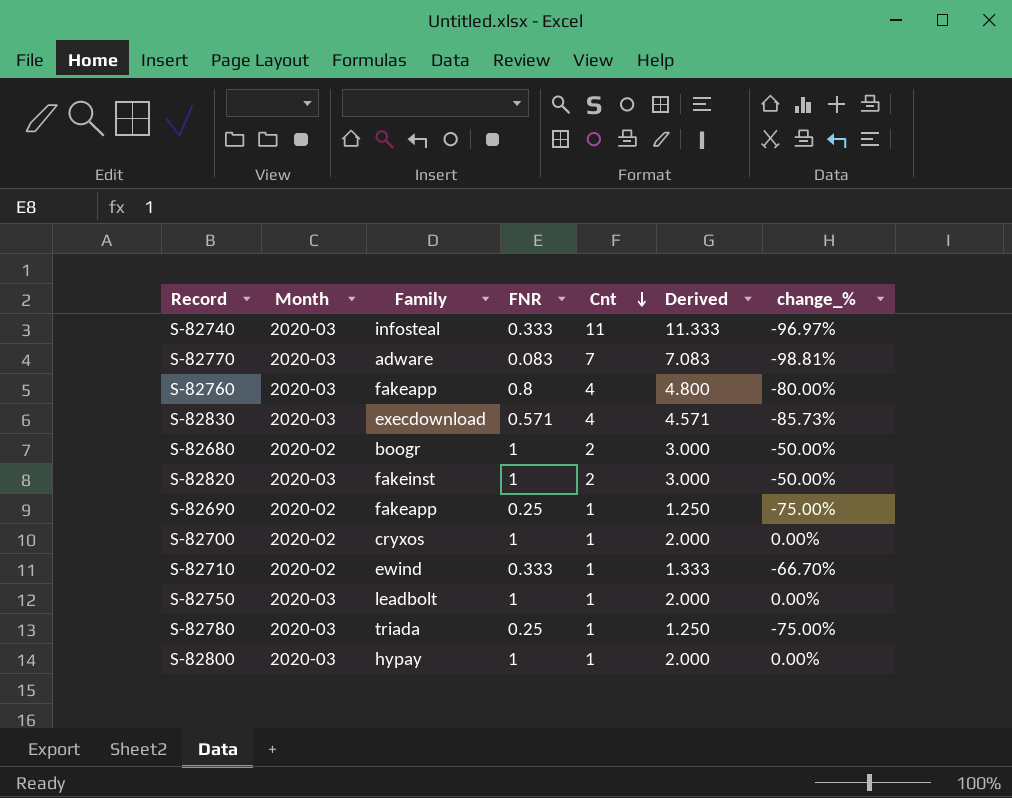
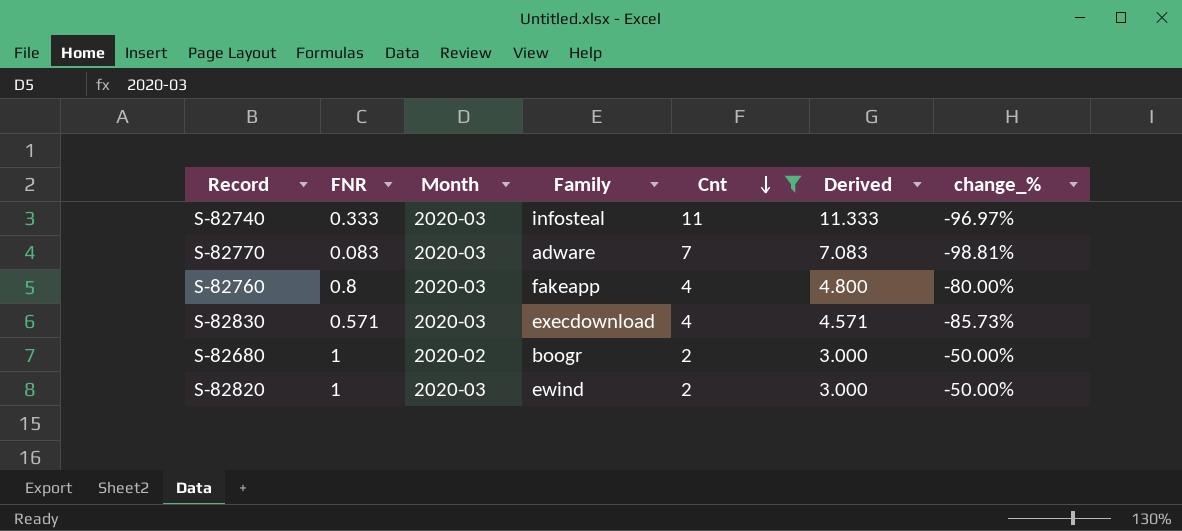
filter: none -> Cnt != 1
column FNR | position: 4 -> 2
S-82820 | Family: fakeinst -> ewind

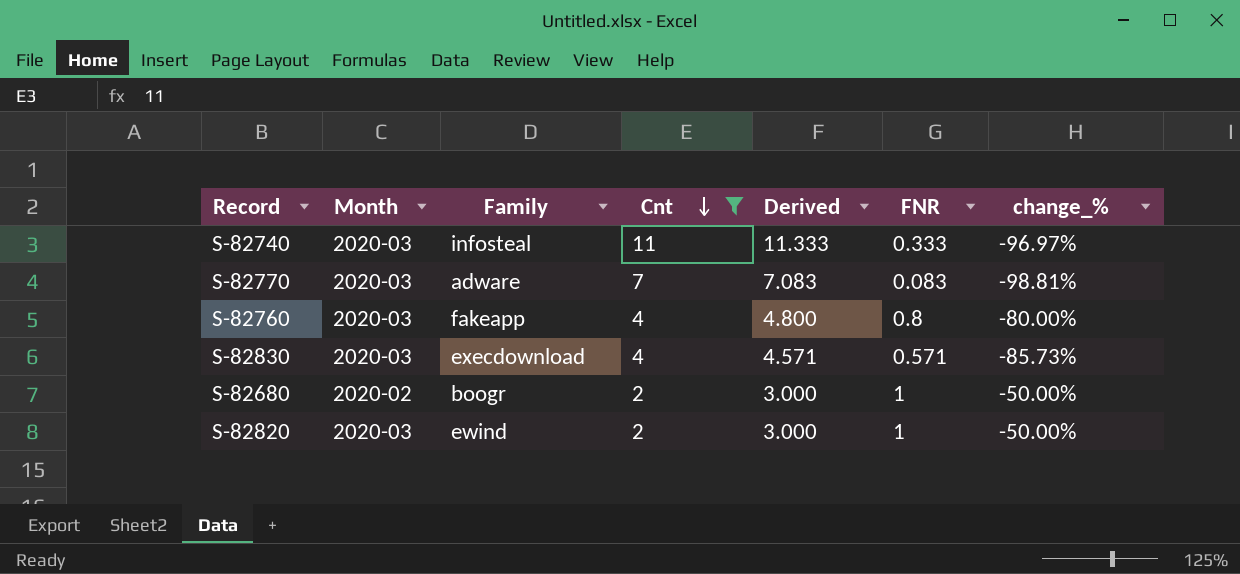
column FNR | position: 2 -> 6

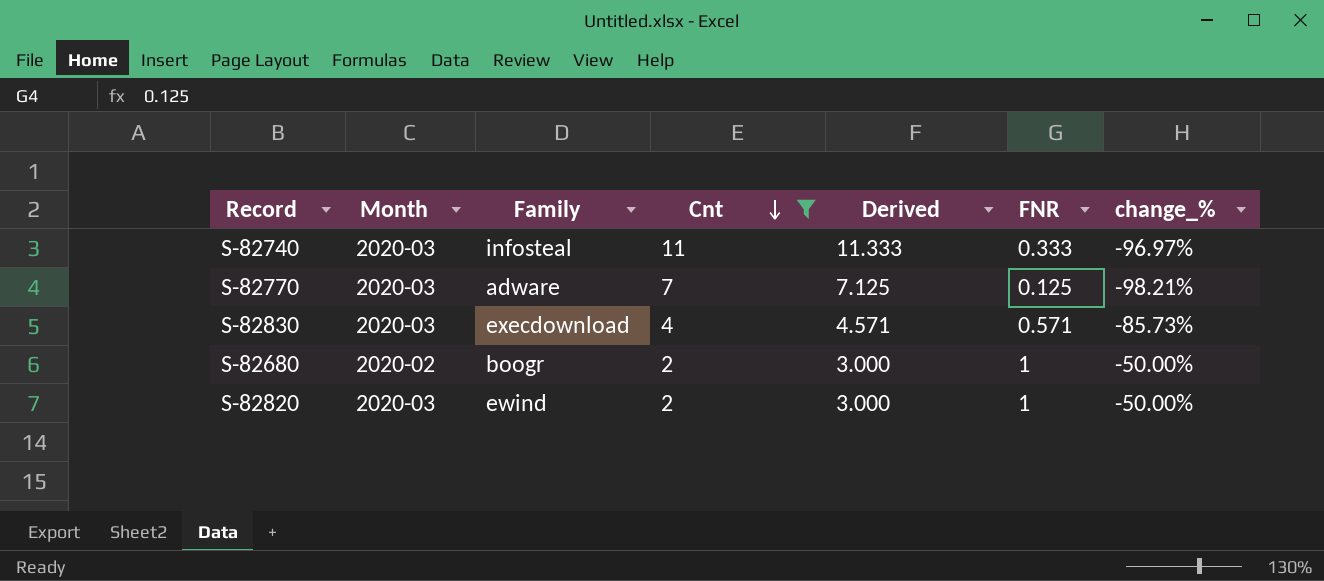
row S-82760: 2020-03 | fakeapp | 4 | 4.800 | 0.8 | -80.00% -> none
S-82770 | Derived: 7.083 -> 7.125
S-82770 | FNR: 0.083 -> 0.125
S-82770 | change_%: -98.81% -> -98.21%

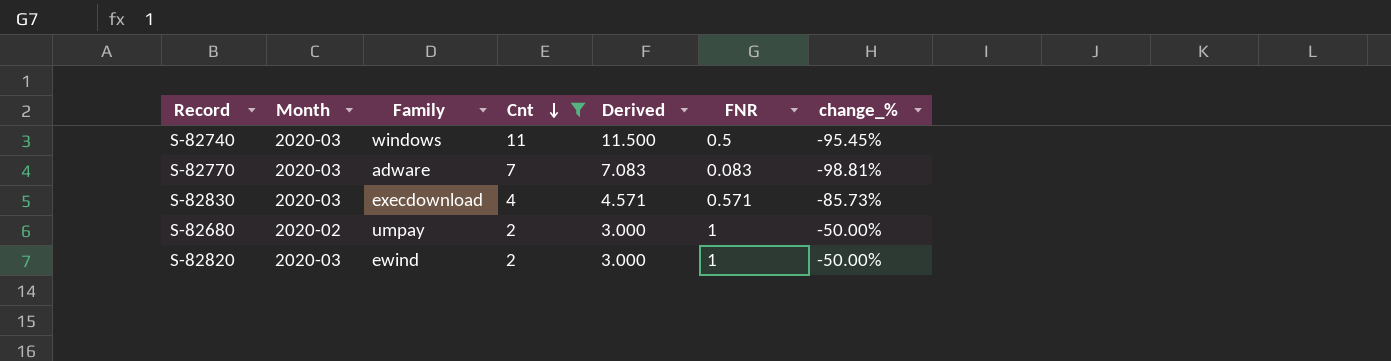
S-82740 | Family: infosteal -> windows
S-82740 | Derived: 11.333 -> 11.500
S-82740 | FNR: 0.333 -> 0.5
S-82740 | change_%: -96.97% -> -95.45%
S-82770 | Derived: 7.125 -> 7.083
S-82770 | FNR: 0.125 -> 0.083
S-82770 | change_%: -98.21% -> -98.81%
S-82680 | Family: boogr -> umpay

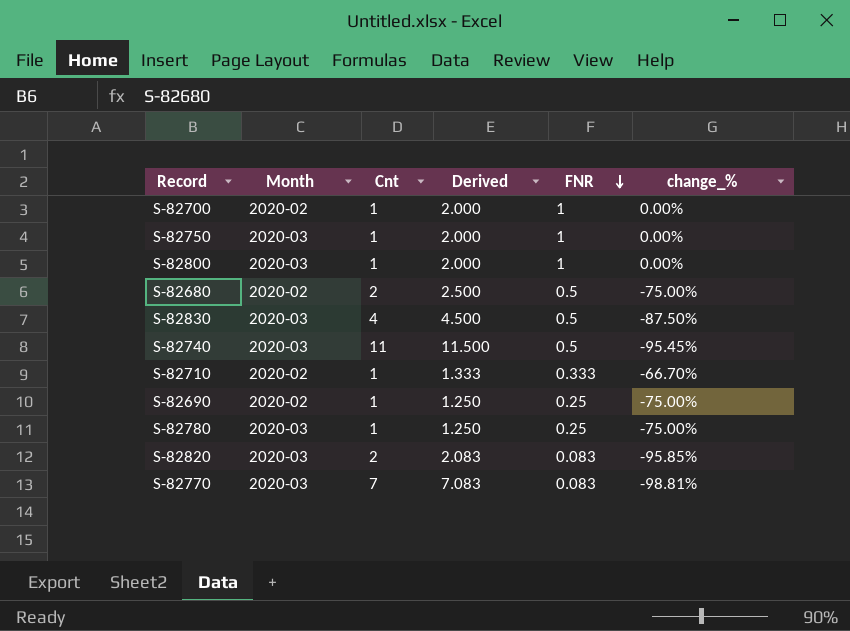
filter: Cnt != 1 -> none
row order: Cnt descending -> FNR descending
column Family | position: 3 -> none
S-82680 | Derived: 3.000 -> 2.500
S-82680 | FNR: 1 -> 0.5
S-82680 | change_%: -50.00% -> -75.00%
S-82830 | Derived: 4.571 -> 4.500
S-82830 | FNR: 0.571 -> 0.5
S-82830 | change_%: -85.73% -> -87.50%
S-82820 | Derived: 3.000 -> 2.083
S-82820 | FNR: 1 -> 0.083
S-82820 | change_%: -50.00% -> -95.85%

